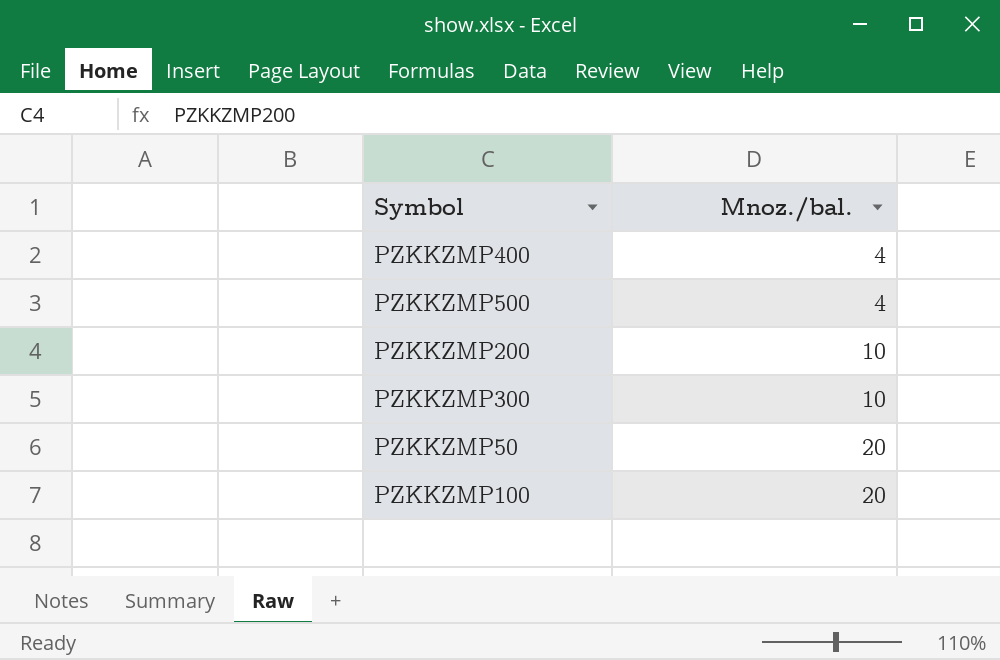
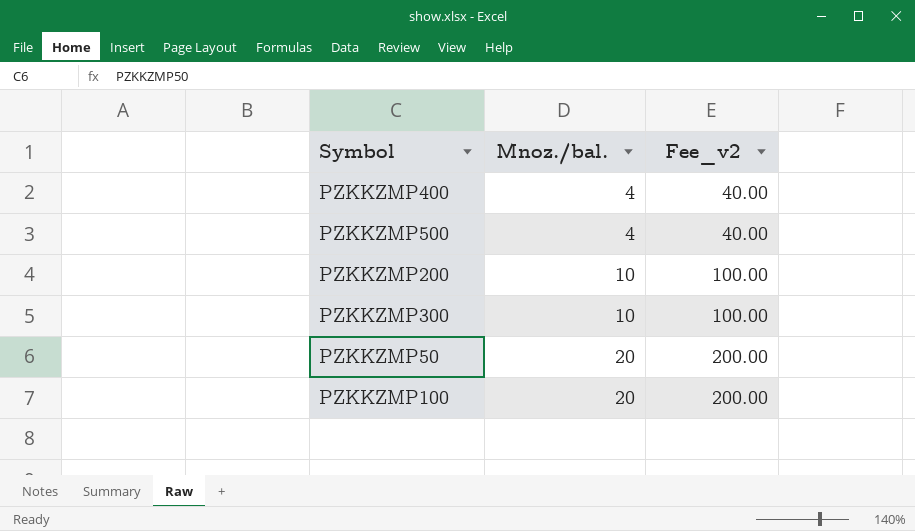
column Fee_v2 | formula: none -> [Mnoz./bal.] * 10

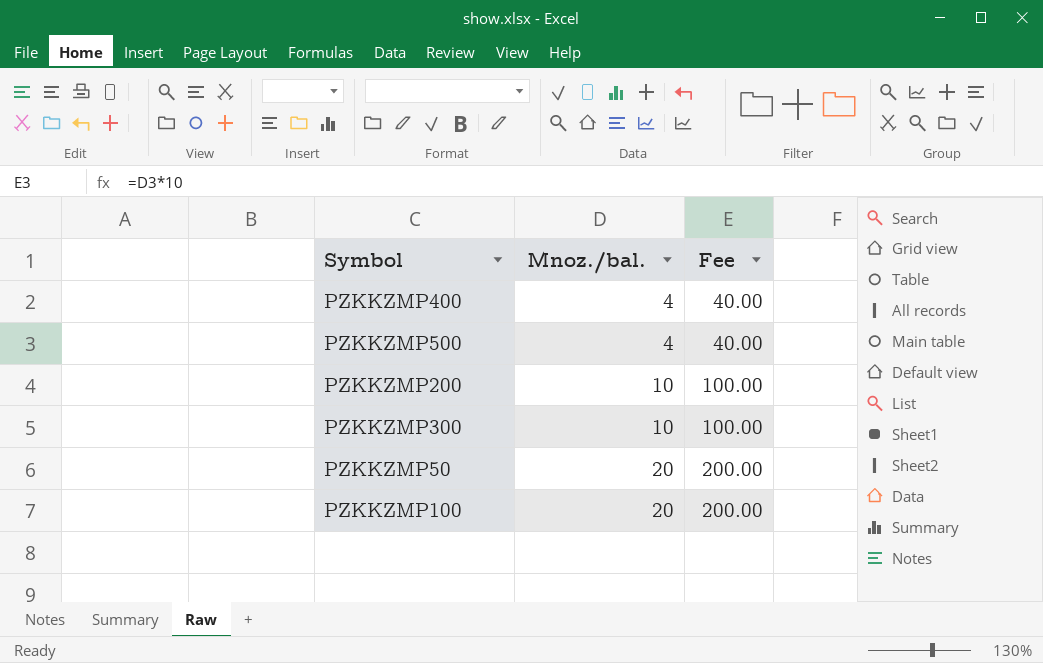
column name: Fee_v2 -> Fee

